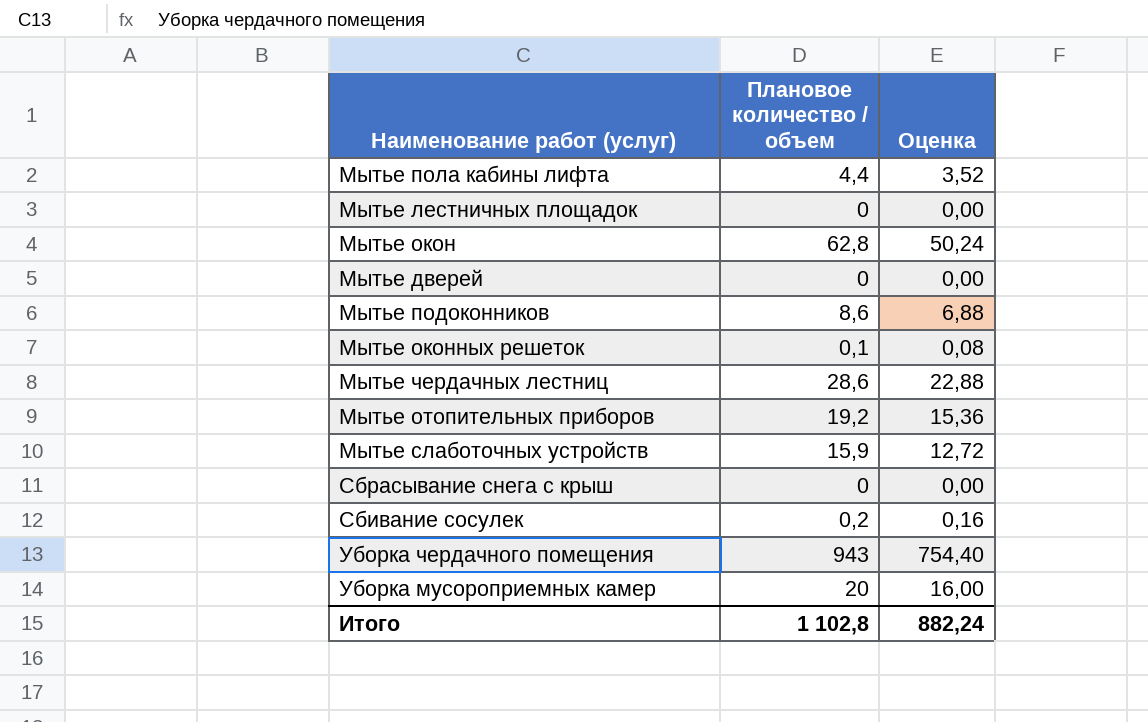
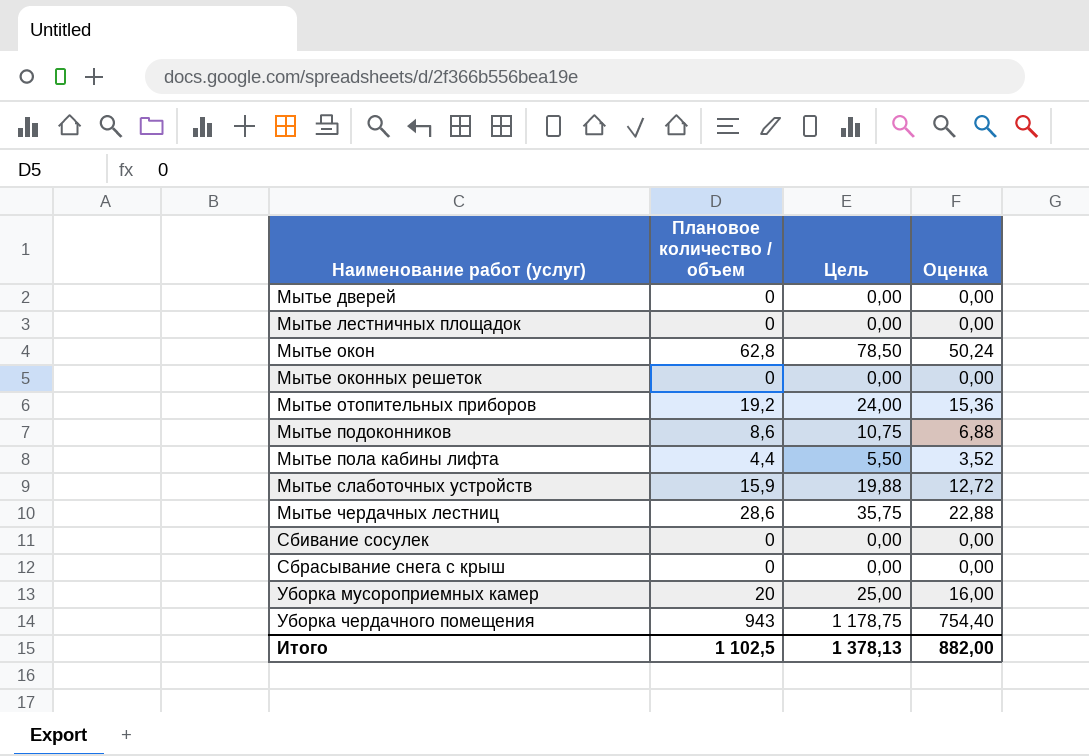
row order: none -> Наименование работ (услуг) ascending
column Цель | formula: none -> [Плановое количество / объем] * 1,25
Мытье оконных решеток | Плановое количество / объем: 0,1 -> 0
Мытье оконных решеток | Оценка: 0,08 -> 0,00
Сбивание сосулек | Плановое количество / объем: 0,2 -> 0
Сбивание сосулек | Оценка: 0,16 -> 0,00
Итого | Плановое количество / объем: 1 102,8 -> 1 102,5
Итого | Оценка: 882,24 -> 882,00

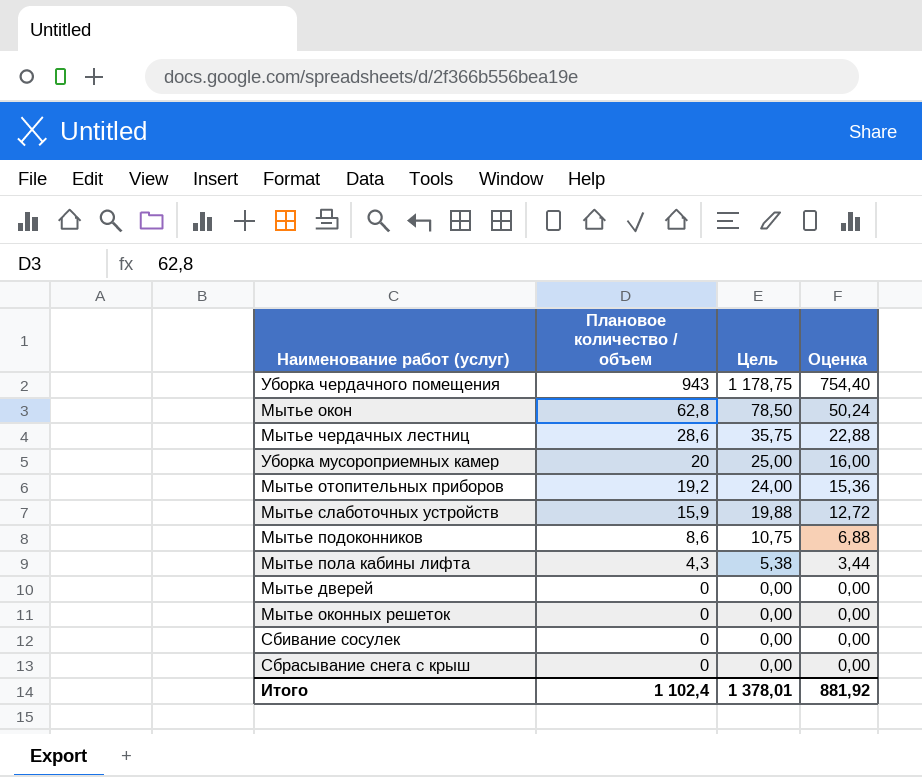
row order: Наименование работ (услуг) ascending -> Плановое количество / объем descending
row Мытье лестничных площадок: 0 | 0,00 | 0,00 -> none
Мытье пола кабины лифта | Плановое количество / объем: 4,4 -> 4,3
Мытье пола кабины лифта | Цель: 5,50 -> 5,38
Мытье пола кабины лифта | Оценка: 3,52 -> 3,44
Итого | Плановое количество / объем: 1 102,5 -> 1 102,4
Итого | Цель: 1 378,13 -> 1 378,01
Итого | Оценка: 882,00 -> 881,92

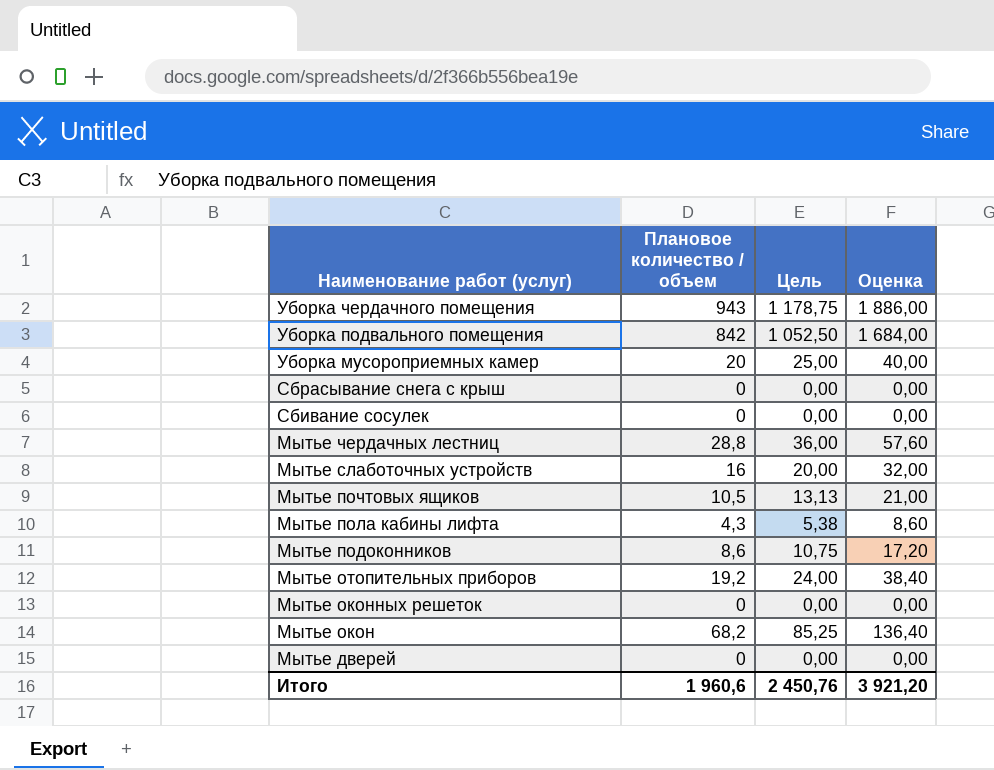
row order: Плановое количество / объем descending -> Наименование работ (услуг) descending
column Оценка | formula: [Плановое количество / объем] * 0,8 -> [Плановое количество / объем] * 2
row Уборка подвального помещения: none -> 842 | 1 052,50 | 1 684,00
Мытье чердачных лестниц | Плановое количество / объем: 28,6 -> 28,8
Мытье чердачных лестниц | Цель: 35,75 -> 36,00
Мытье слаботочных устройств | Плановое количество / объем: 15,9 -> 16
Мытье слаботочных устройств | Цель: 19,88 -> 20,00
row Мытье почтовых ящиков: none -> 10,5 | 13,13 | 21,00
Мытье окон | Плановое количество / объем: 62,8 -> 68,2
Мытье окон | Цель: 78,50 -> 85,25
Итого | Плановое количество / объем: 1 102,4 -> 1 960,6
Итого | Цель: 1 378,01 -> 2 450,76
Итого | Оценка: 881,92 -> 3 921,20

